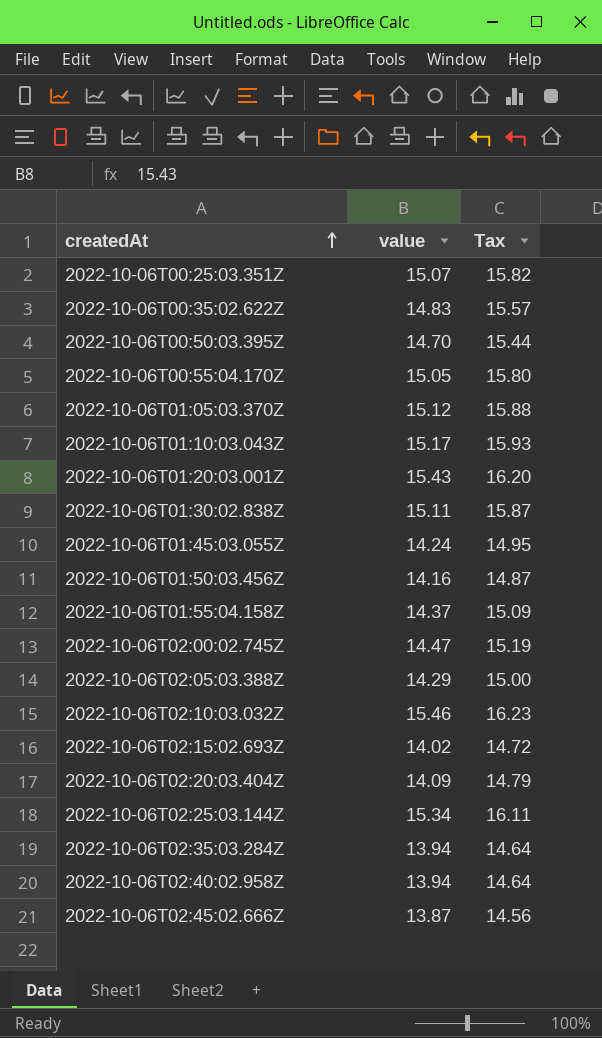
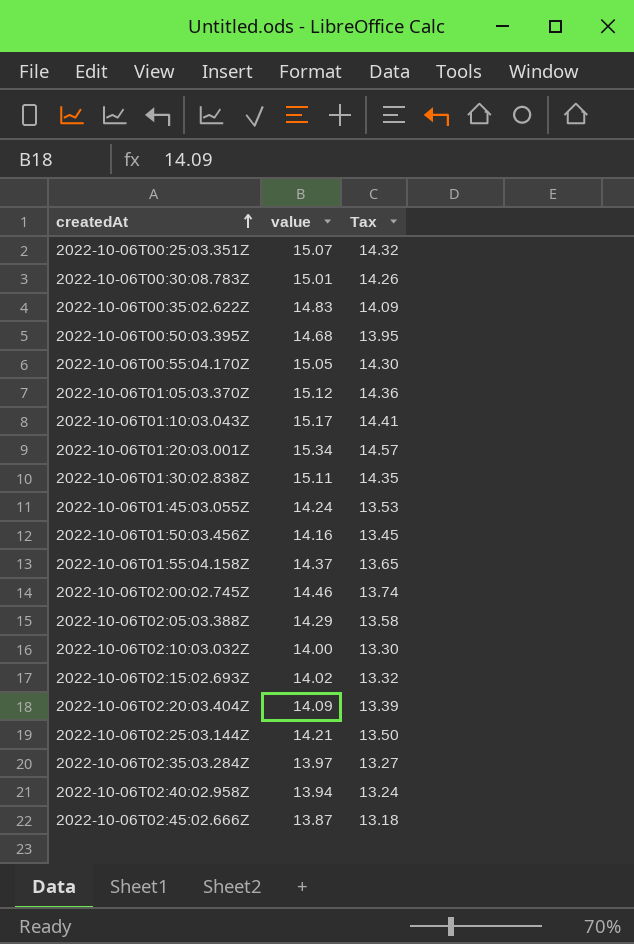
column Tax | formula: [value] * 1.05 -> [value] * 0.95
row 2022-10-06T00:30:08.783Z: none -> 15.01 | 14.26
2022-10-06T00:50:03.395Z | value: 14.70 -> 14.68
2022-10-06T01:20:03.001Z | value: 15.43 -> 15.34
2022-10-06T02:00:02.745Z | value: 14.47 -> 14.46
2022-10-06T02:10:03.032Z | value: 15.46 -> 14.00
2022-10-06T02:25:03.144Z | value: 15.34 -> 14.21
2022-10-06T02:35:03.284Z | value: 13.94 -> 13.97

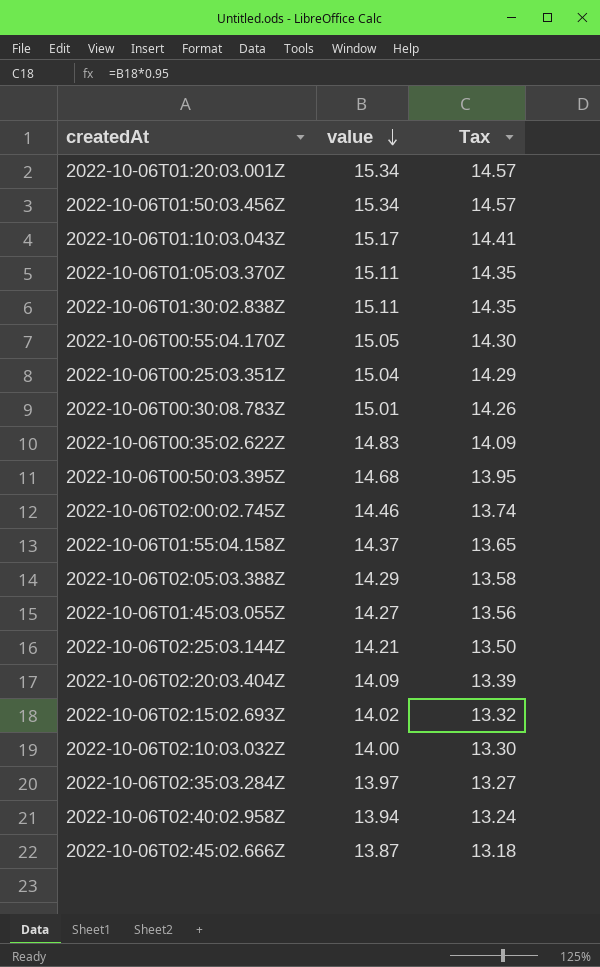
row order: createdAt ascending -> value descending
2022-10-06T01:50:03.456Z | value: 14.16 -> 15.34
2022-10-06T01:50:03.456Z | Tax: 13.45 -> 14.57
2022-10-06T01:05:03.370Z | value: 15.12 -> 15.11
2022-10-06T01:05:03.370Z | Tax: 14.36 -> 14.35
2022-10-06T00:25:03.351Z | value: 15.07 -> 15.04
2022-10-06T00:25:03.351Z | Tax: 14.32 -> 14.29
2022-10-06T01:45:03.055Z | value: 14.24 -> 14.27
2022-10-06T01:45:03.055Z | Tax: 13.53 -> 13.56

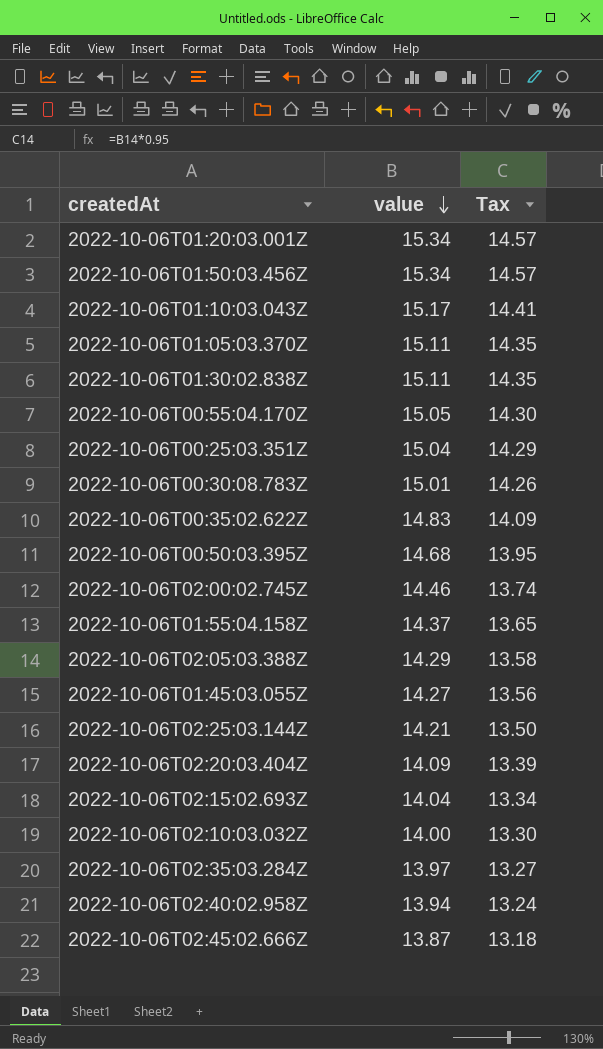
2022-10-06T02:15:02.693Z | value: 14.02 -> 14.04
2022-10-06T02:15:02.693Z | Tax: 13.32 -> 13.34

